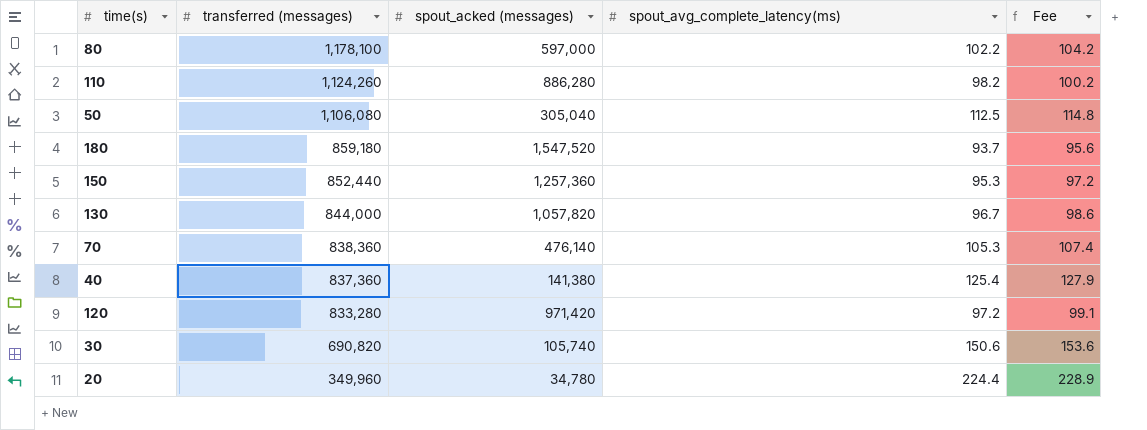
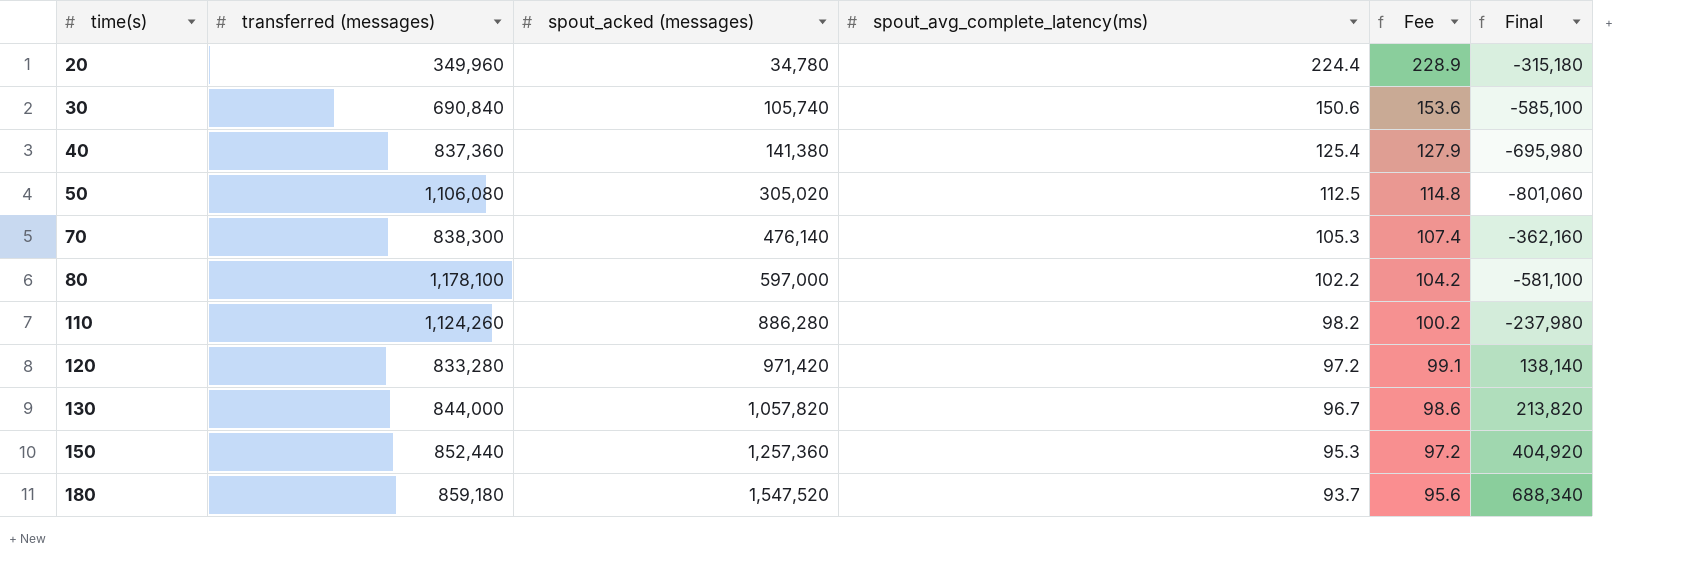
row order: transferred (messages) descending -> time(s) ascending
column Final | formula: none -> [spout_acked (messages)] - [transferred (messages)]
30 | transferred (messages): 690,820 -> 690,840
50 | spout_acked (messages): 305,040 -> 305,020
70 | transferred (messages): 838,360 -> 838,300

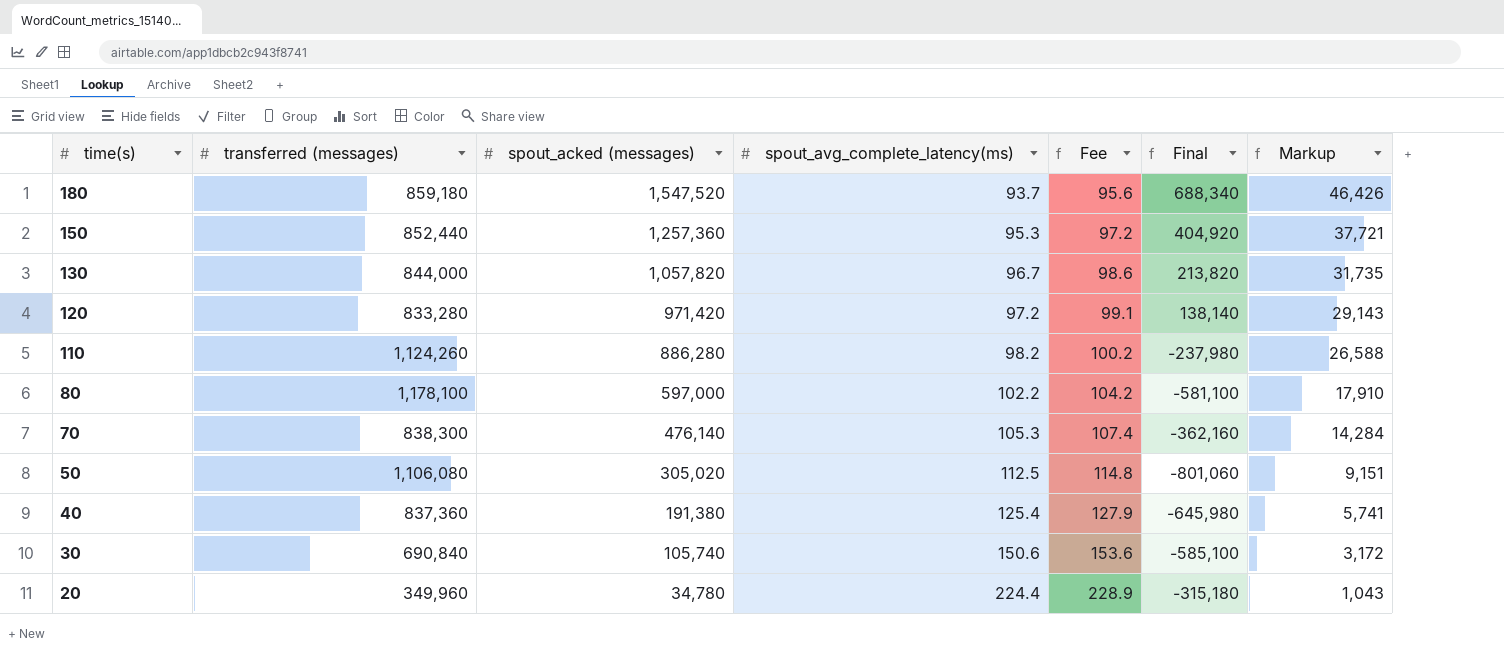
row order: time(s) ascending -> time(s) descending
column Markup | formula: none -> [spout_acked (messages)] * 0.03
40 | spout_acked (messages): 141,380 -> 191,380
40 | Final: -695,980 -> -645,980

